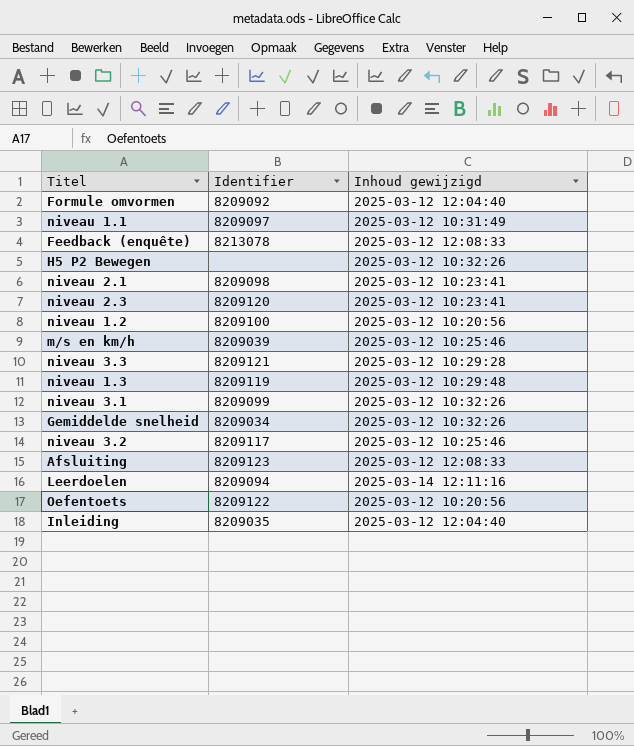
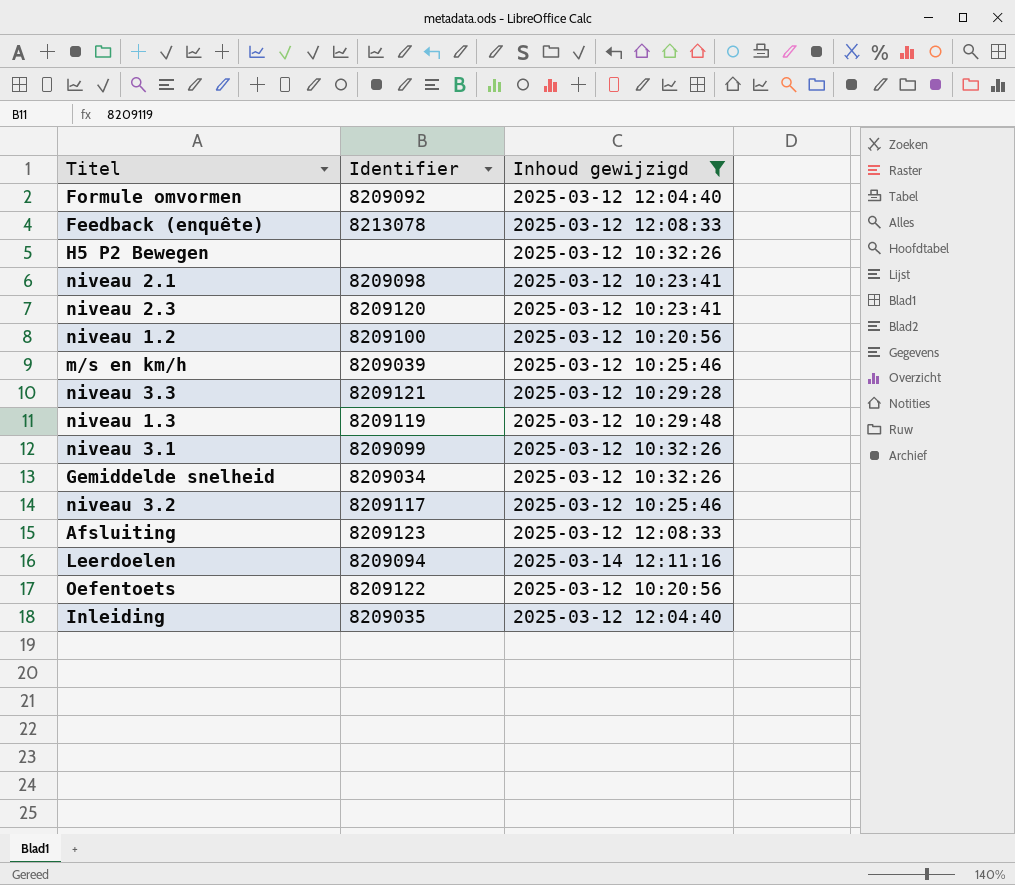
filter: none -> Inhoud gewijzigd != 2025-03-12 10:31:49

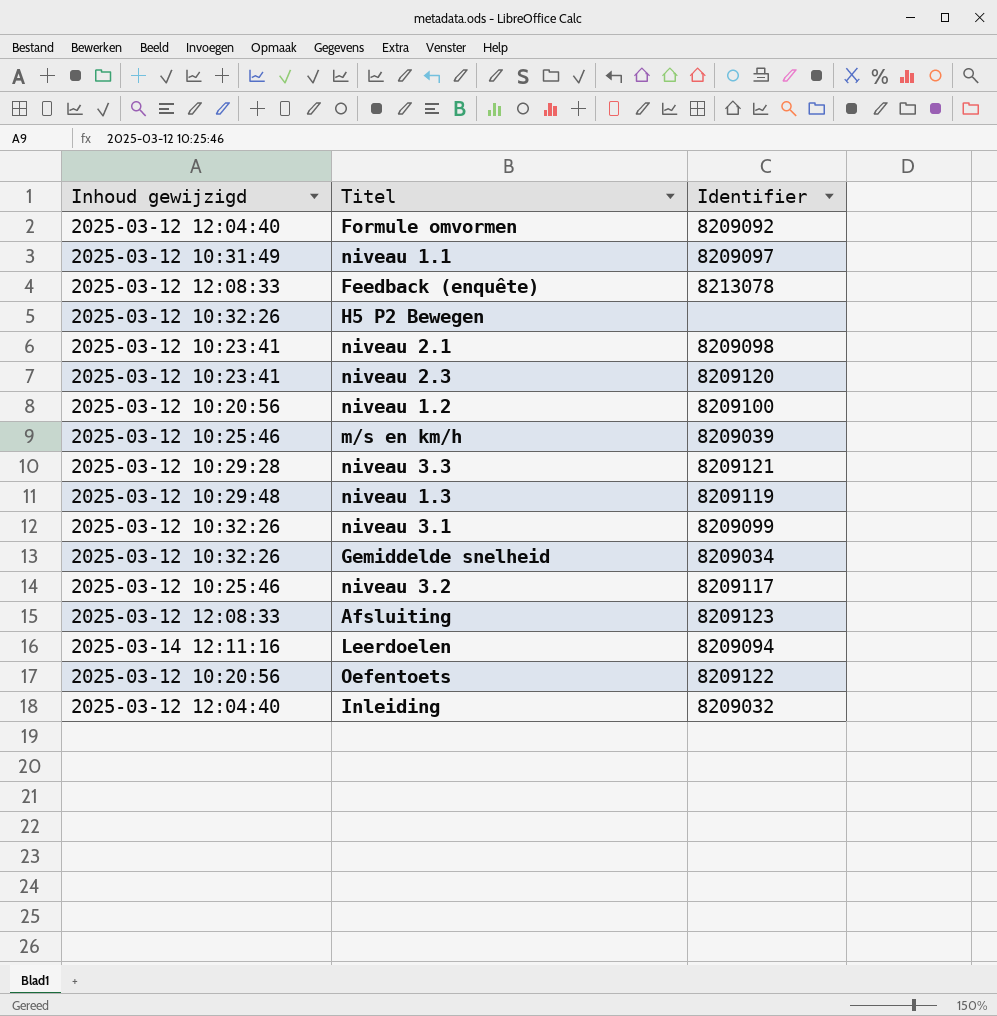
filter: Inhoud gewijzigd != 2025-03-12 10:31:49 -> none
column Inhoud gewijzigd | position: 3 -> 1
Inleiding | Identifier: 8209035 -> 8209032

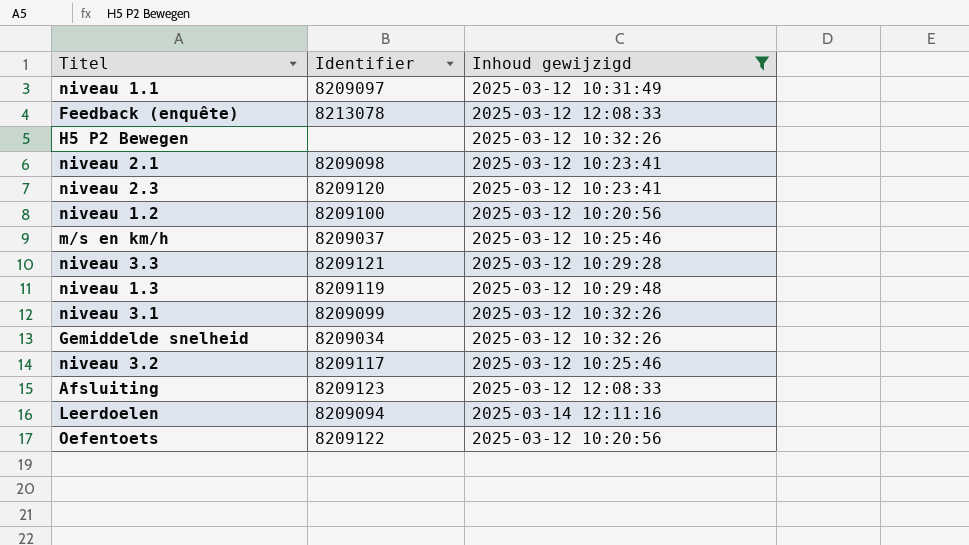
filter: none -> Inhoud gewijzigd != 2025-03-12 12:04:40
column Inhoud gewijzigd | position: 1 -> 3
m/s en km/h | Identifier: 8209039 -> 8209037

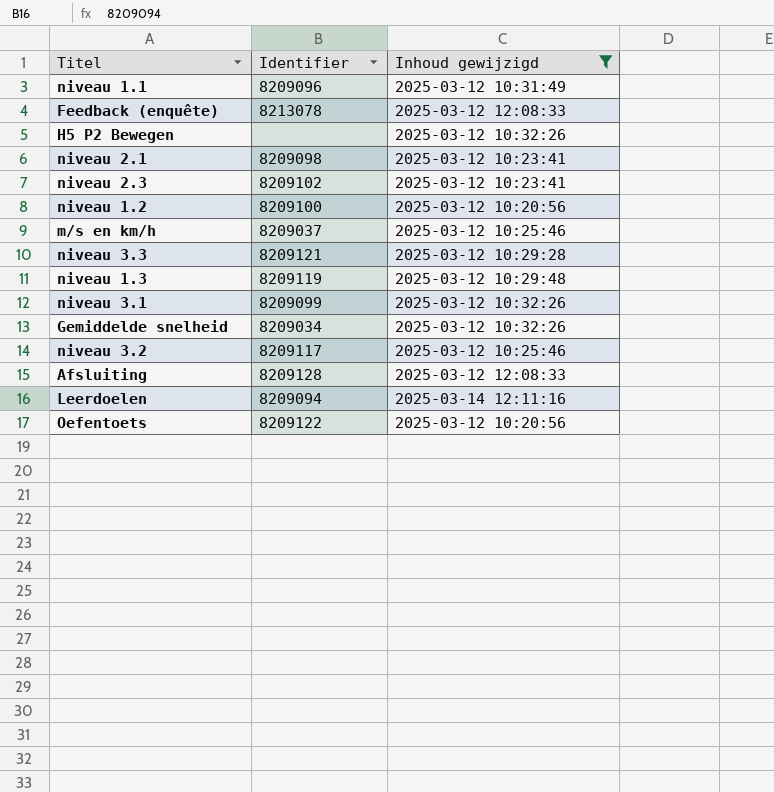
niveau 1.1 | Identifier: 8209097 -> 8209096
niveau 2.3 | Identifier: 8209120 -> 8209102
Afsluiting | Identifier: 8209123 -> 8209128

